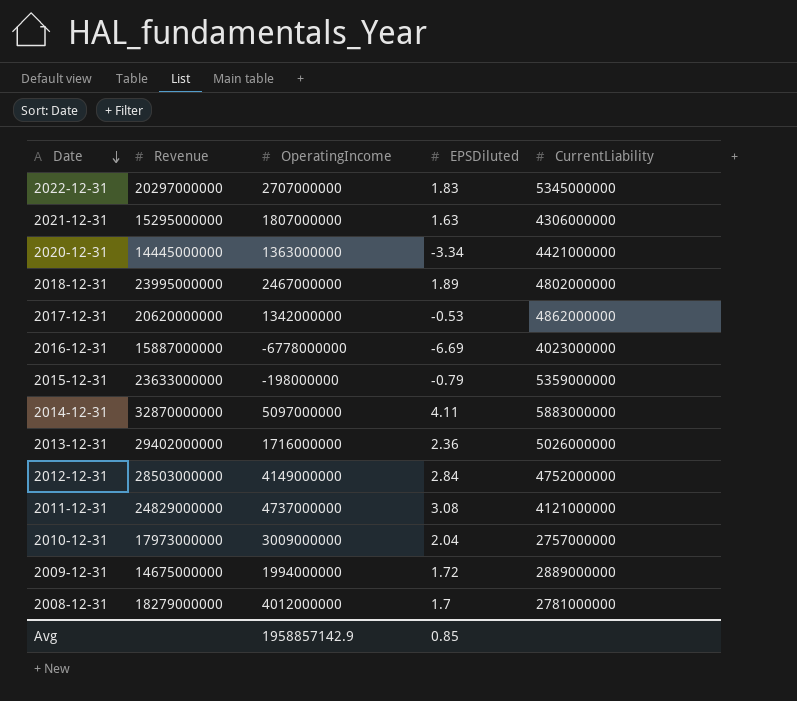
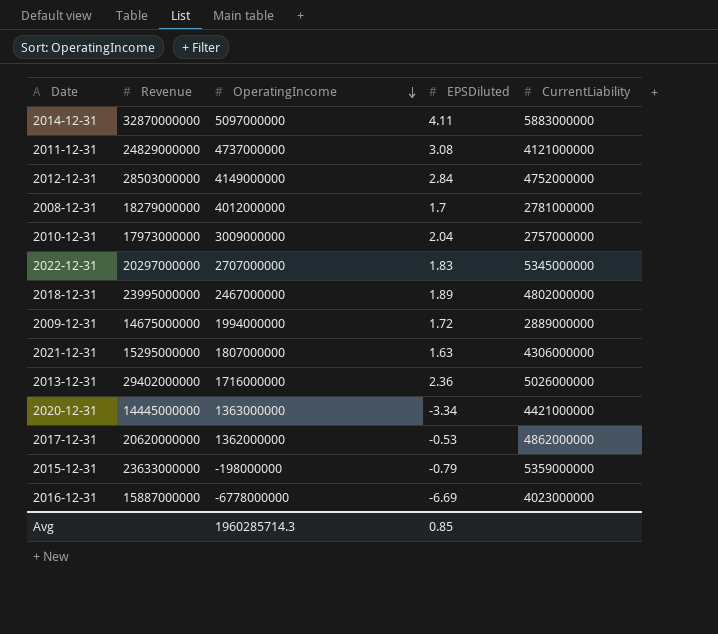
row order: Date descending -> OperatingIncome descending
2017-12-31 | OperatingIncome: 1342000000 -> 1362000000
Avg | OperatingIncome: 1958857142.9 -> 1960285714.3

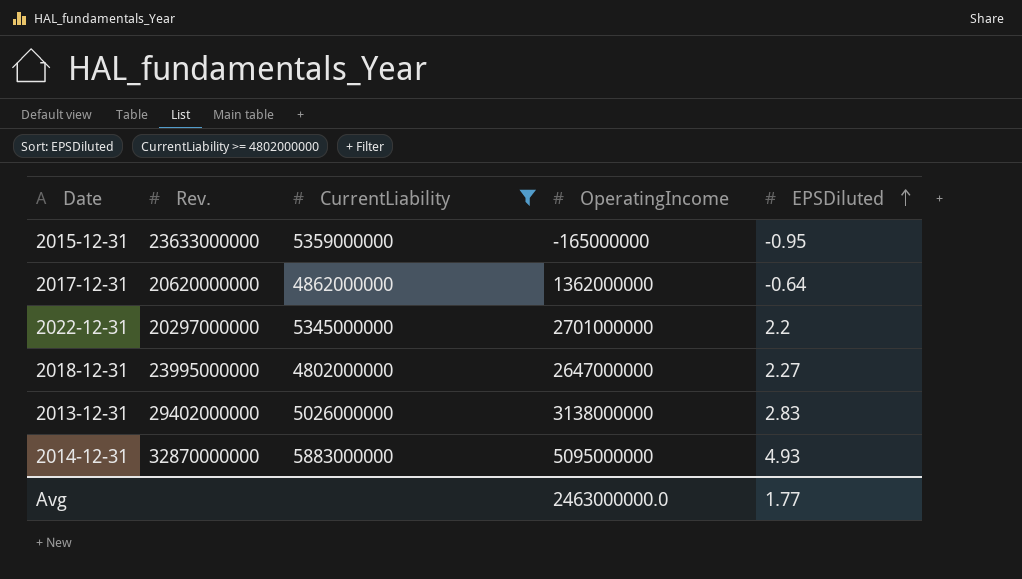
filter: none -> CurrentLiability >= 4802000000
row order: OperatingIncome descending -> EPSDiluted ascending
column name: Revenue -> Rev.
column CurrentLiability | position: 5 -> 3
2015-12-31 | OperatingIncome: -198000000 -> -165000000
2015-12-31 | EPSDiluted: -0.79 -> -0.95
2017-12-31 | EPSDiluted: -0.53 -> -0.64
2022-12-31 | OperatingIncome: 2707000000 -> 2701000000
2022-12-31 | EPSDiluted: 1.83 -> 2.2
2018-12-31 | OperatingIncome: 2467000000 -> 2647000000
2018-12-31 | EPSDiluted: 1.89 -> 2.27
2013-12-31 | OperatingIncome: 1716000000 -> 3138000000
2013-12-31 | EPSDiluted: 2.36 -> 2.83
2014-12-31 | OperatingIncome: 5097000000 -> 5095000000
2014-12-31 | EPSDiluted: 4.11 -> 4.93
Avg | OperatingIncome: 1960285714.3 -> 2463000000.0
Avg | EPSDiluted: 0.85 -> 1.77

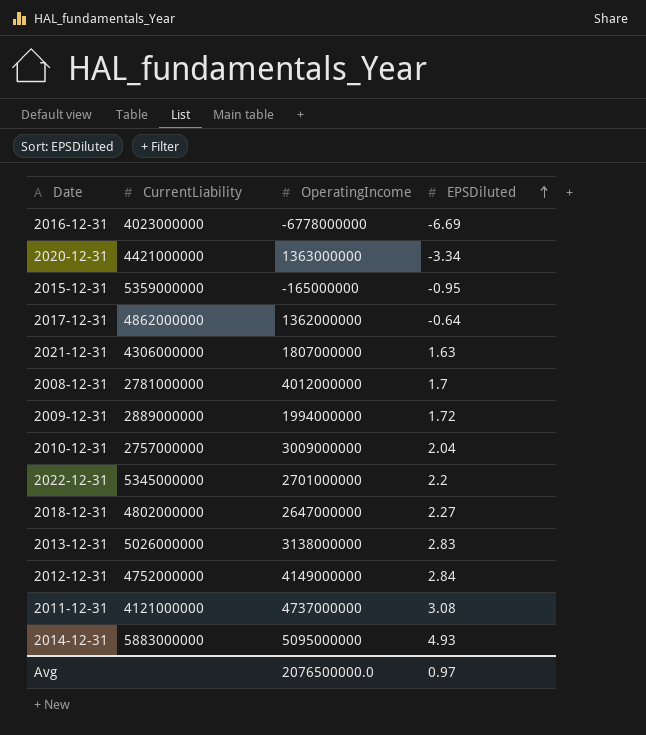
filter: CurrentLiability >= 4802000000 -> none
column Rev. | position: 2 -> none
Avg | OperatingIncome: 2463000000.0 -> 2076500000.0
Avg | EPSDiluted: 1.77 -> 0.97

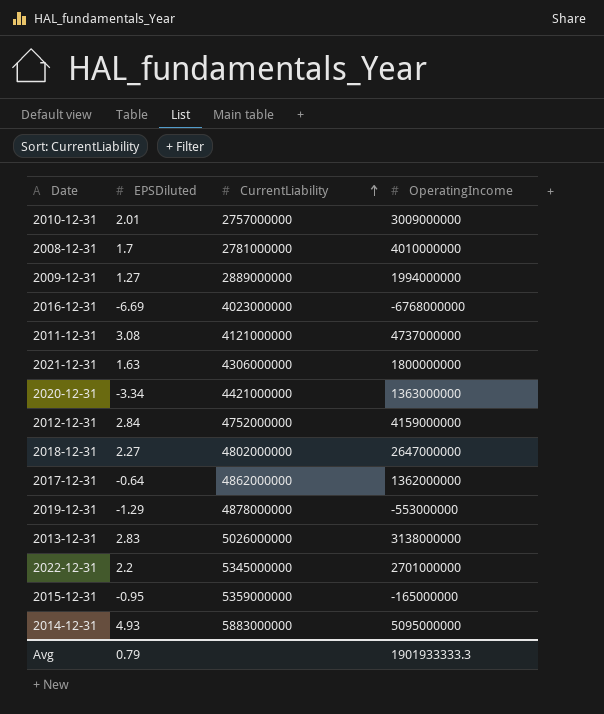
row order: EPSDiluted ascending -> CurrentLiability ascending
column EPSDiluted | position: 4 -> 2
2010-12-31 | EPSDiluted: 2.04 -> 2.01
2008-12-31 | OperatingIncome: 4012000000 -> 4010000000
2009-12-31 | EPSDiluted: 1.72 -> 1.27
2016-12-31 | OperatingIncome: -6778000000 -> -6768000000
2021-12-31 | OperatingIncome: 1807000000 -> 1800000000
2012-12-31 | OperatingIncome: 4149000000 -> 4159000000
row 2019-12-31: none -> -1.29 | 4878000000 | -553000000
Avg | EPSDiluted: 0.97 -> 0.79
Avg | OperatingIncome: 2076500000.0 -> 1901933333.3

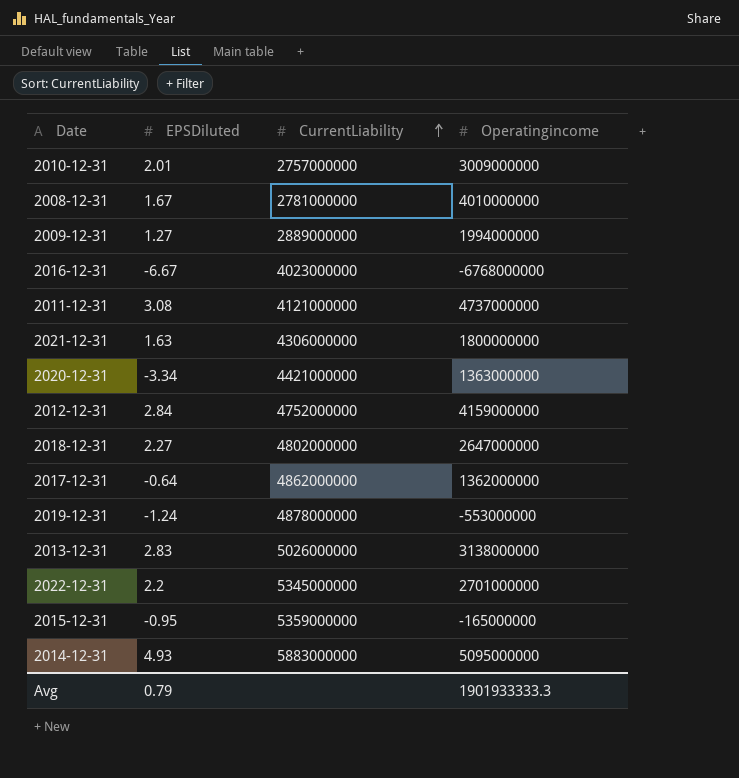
column name: OperatingIncome -> Operatingincome
2008-12-31 | EPSDiluted: 1.7 -> 1.67
2016-12-31 | EPSDiluted: -6.69 -> -6.67
2019-12-31 | EPSDiluted: -1.29 -> -1.24

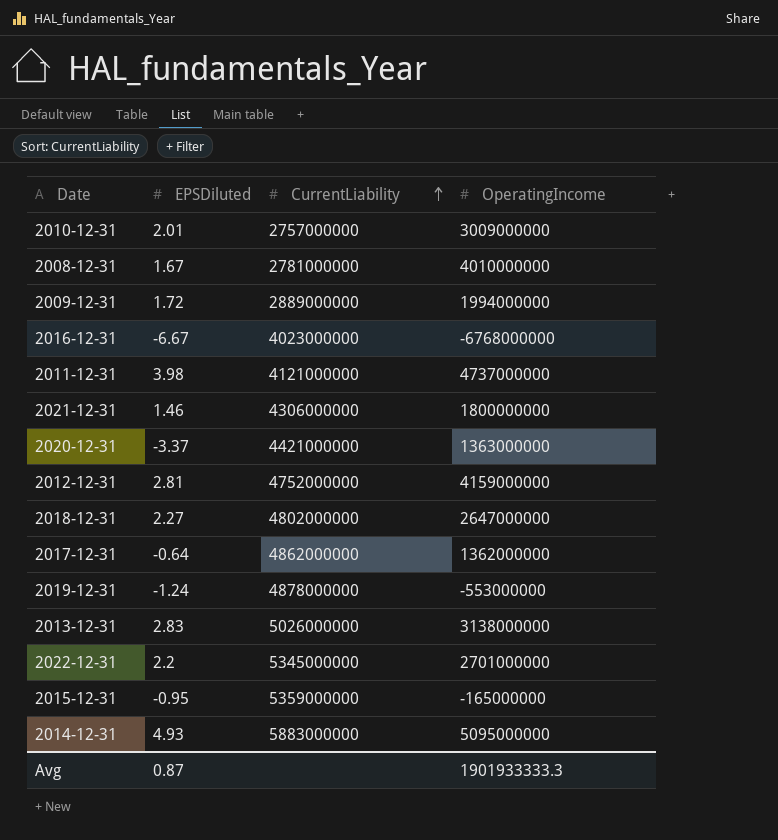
column name: Operatingincome -> OperatingIncome
2009-12-31 | EPSDiluted: 1.27 -> 1.72
2011-12-31 | EPSDiluted: 3.08 -> 3.98
2021-12-31 | EPSDiluted: 1.63 -> 1.46
2020-12-31 | EPSDiluted: -3.34 -> -3.37
2012-12-31 | EPSDiluted: 2.84 -> 2.81
Avg | EPSDiluted: 0.79 -> 0.87

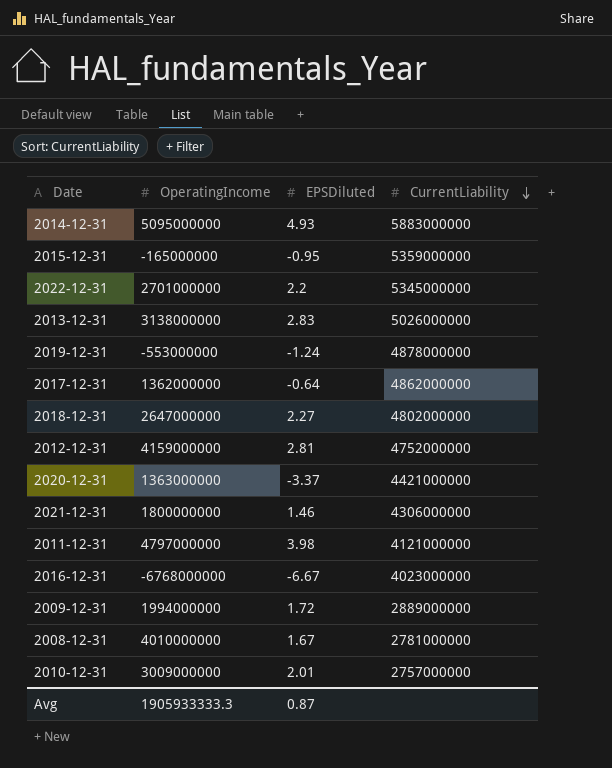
row order: CurrentLiability ascending -> CurrentLiability descending
column OperatingIncome | position: 4 -> 2
2011-12-31 | OperatingIncome: 4737000000 -> 4797000000
Avg | OperatingIncome: 1901933333.3 -> 1905933333.3

